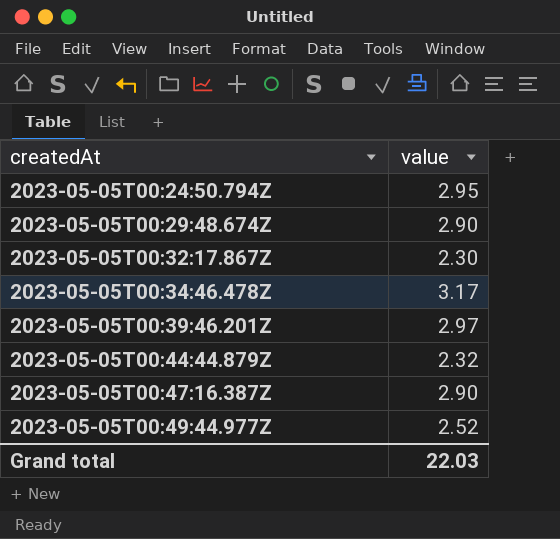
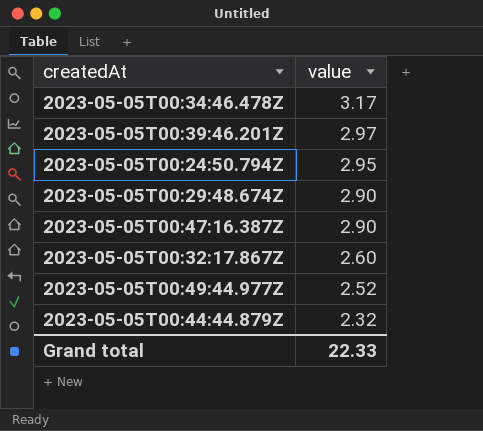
row order: createdAt ascending -> value descending
2023-05-05T00:32:17.867Z | value: 2.30 -> 2.60
Grand total | value: 22.03 -> 22.33

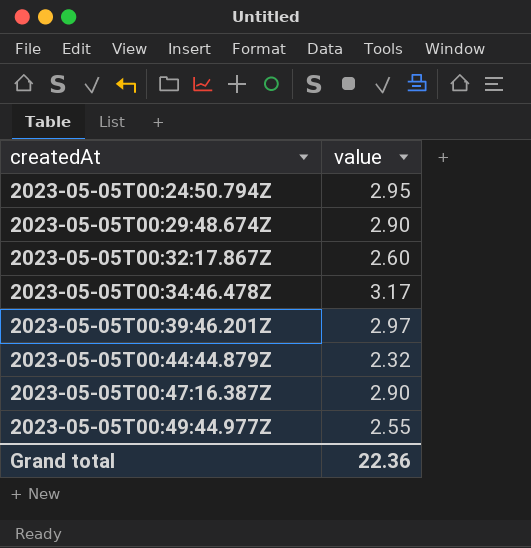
row order: value descending -> createdAt ascending
2023-05-05T00:49:44.977Z | value: 2.52 -> 2.55
Grand total | value: 22.33 -> 22.36

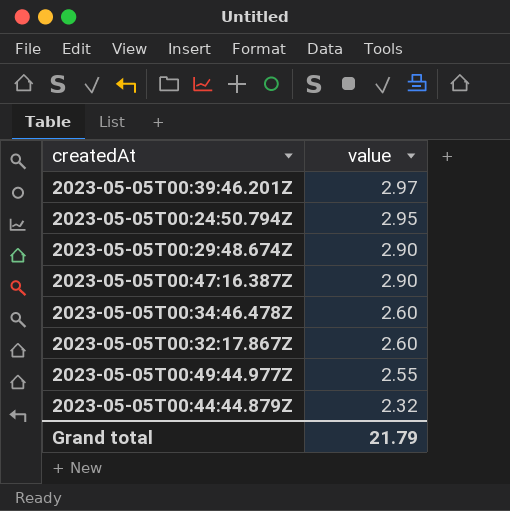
row order: createdAt ascending -> value descending
2023-05-05T00:34:46.478Z | value: 3.17 -> 2.60
Grand total | value: 22.36 -> 21.79

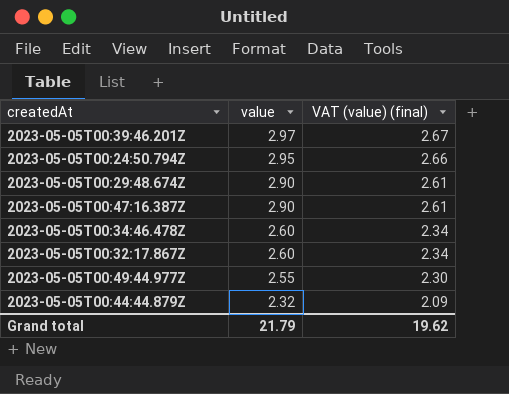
column VAT (value) (final) | formula: none -> [value] * 0.9

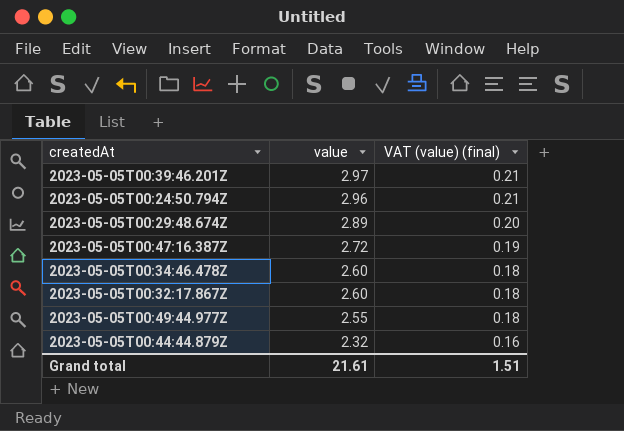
column VAT (value) (final) | formula: [value] * 0.9 -> [value] * 0.07
2023-05-05T00:24:50.794Z | value: 2.95 -> 2.96
2023-05-05T00:29:48.674Z | value: 2.90 -> 2.89
2023-05-05T00:47:16.387Z | value: 2.90 -> 2.72
Grand total | value: 21.79 -> 21.61
Grand total | VAT (value) (final): 19.62 -> 1.51

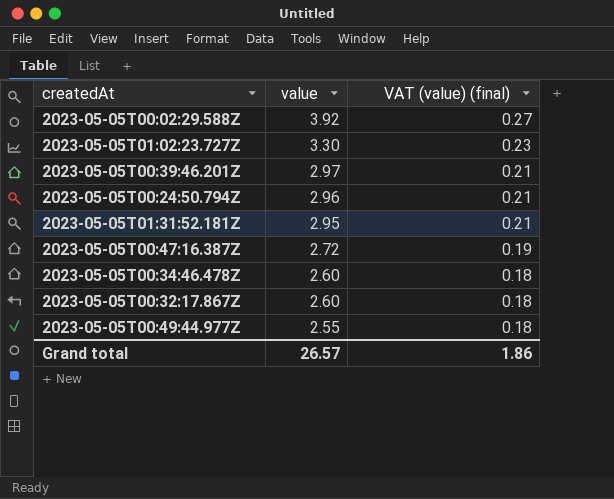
row 2023-05-05T00:29:48.674Z: 2.89 | 0.20 -> none
row 2023-05-05T00:44:44.879Z: 2.32 | 0.16 -> none
row 2023-05-05T00:02:29.588Z: none -> 3.92 | 0.27
row 2023-05-05T01:02:23.727Z: none -> 3.30 | 0.23
row 2023-05-05T01:31:52.181Z: none -> 2.95 | 0.21
Grand total | value: 21.61 -> 26.57
Grand total | VAT (value) (final): 1.51 -> 1.86

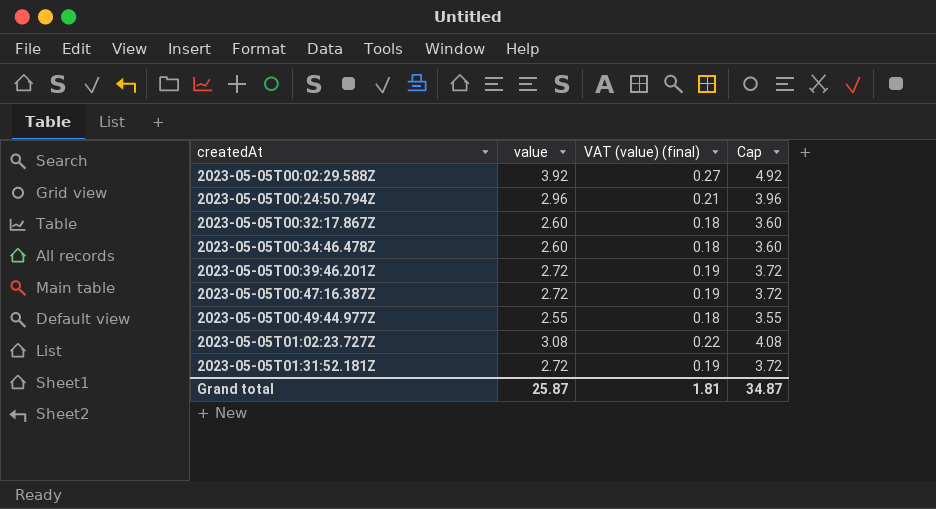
row order: value descending -> createdAt ascending
column Cap | formula: none -> [value] + 1
2023-05-05T00:39:46.201Z | value: 2.97 -> 2.72
2023-05-05T00:39:46.201Z | VAT (value) (final): 0.21 -> 0.19
2023-05-05T01:02:23.727Z | value: 3.30 -> 3.08
2023-05-05T01:02:23.727Z | VAT (value) (final): 0.23 -> 0.22
2023-05-05T01:31:52.181Z | value: 2.95 -> 2.72
2023-05-05T01:31:52.181Z | VAT (value) (final): 0.21 -> 0.19
Grand total | value: 26.57 -> 25.87
Grand total | VAT (value) (final): 1.86 -> 1.81

